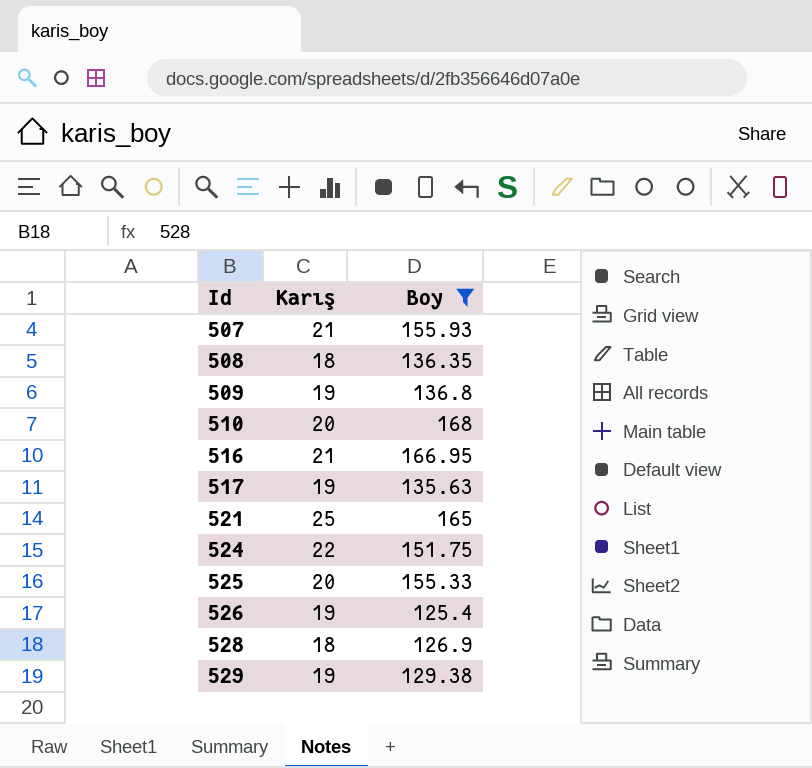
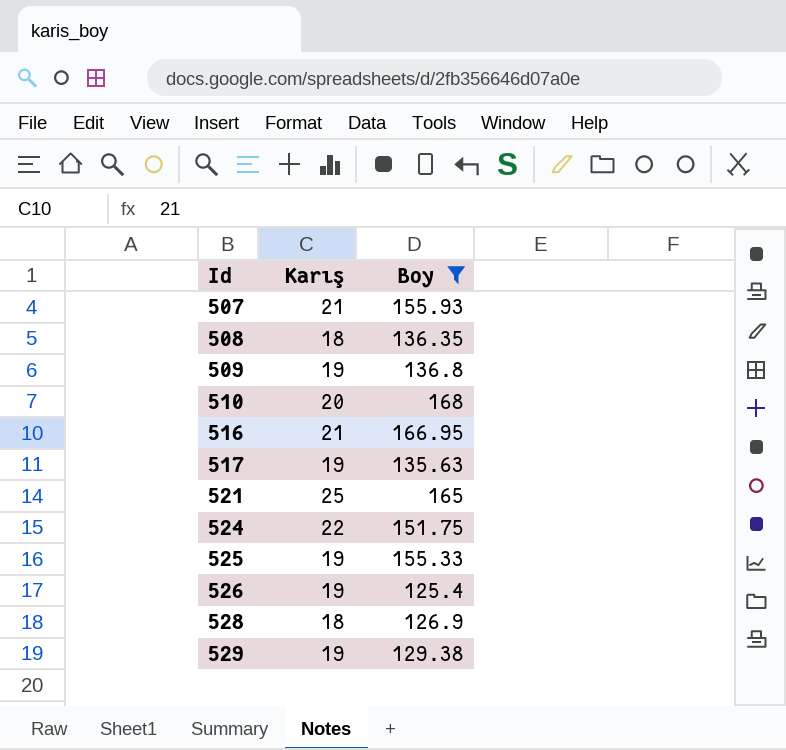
525 | Karış: 20 -> 19

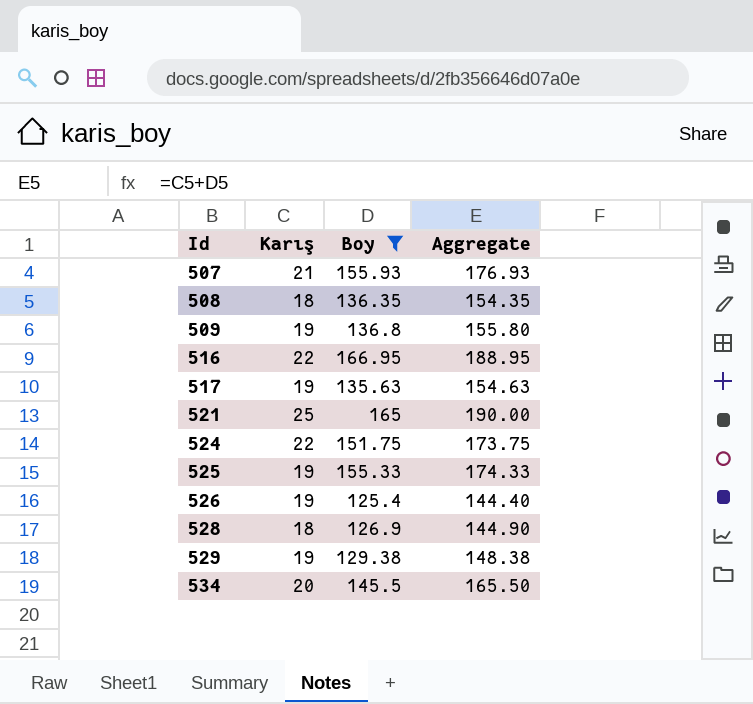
column Aggregate | formula: none -> [Karış] + [Boy]
row 510: 20 | 168 -> none
516 | Karış: 21 -> 22
row 534: none -> 20 | 145.5 | 165.50

